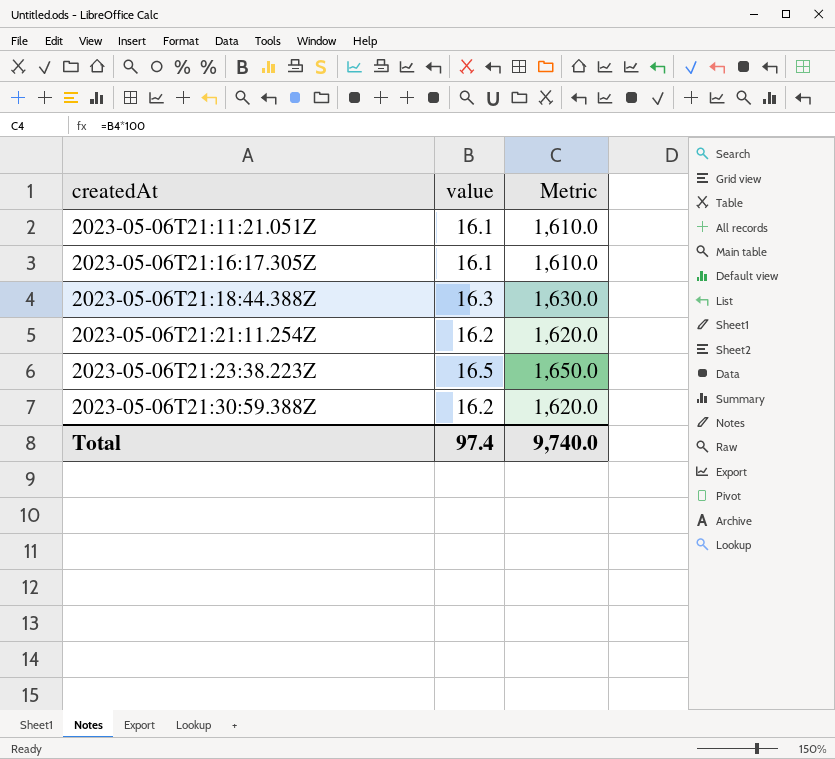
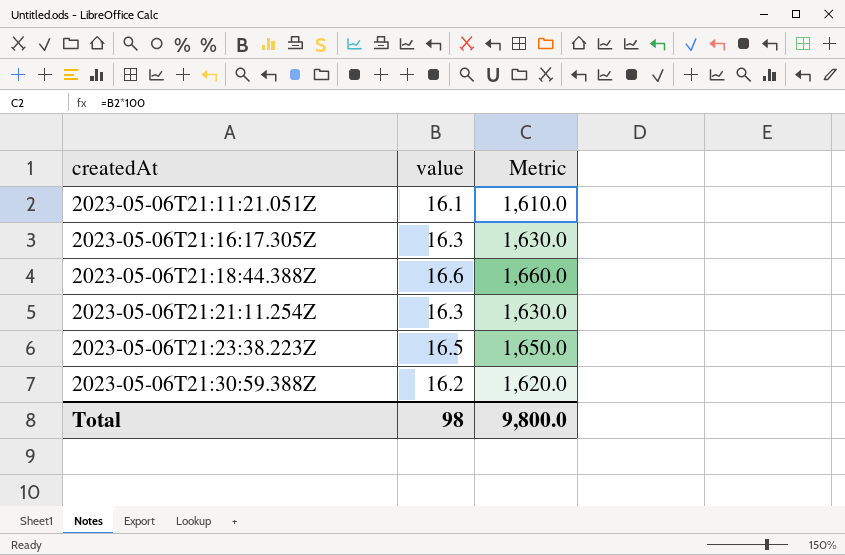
2023-05-06T21:16:17.305Z | value: 16.1 -> 16.3
2023-05-06T21:16:17.305Z | Metric: 1,610.0 -> 1,630.0
2023-05-06T21:18:44.388Z | value: 16.3 -> 16.6
2023-05-06T21:18:44.388Z | Metric: 1,630.0 -> 1,660.0
2023-05-06T21:21:11.254Z | value: 16.2 -> 16.3
2023-05-06T21:21:11.254Z | Metric: 1,620.0 -> 1,630.0
Total | value: 97.4 -> 98
Total | Metric: 9,740.0 -> 9,800.0

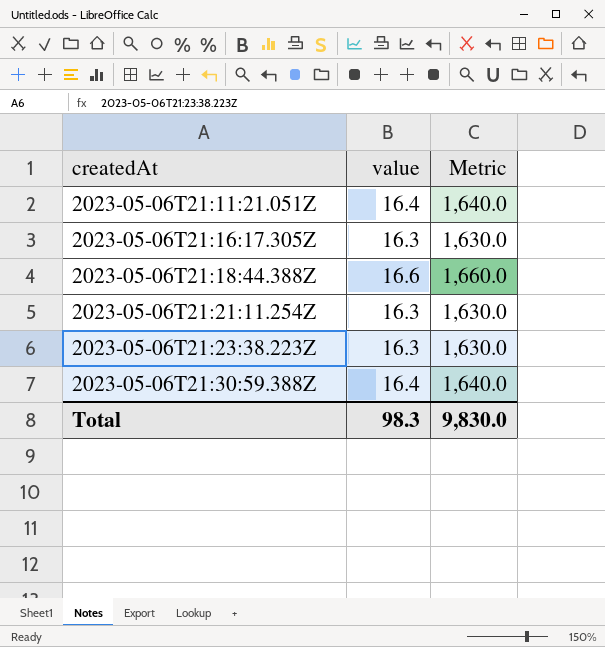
2023-05-06T21:11:21.051Z | value: 16.1 -> 16.4
2023-05-06T21:11:21.051Z | Metric: 1,610.0 -> 1,640.0
2023-05-06T21:23:38.223Z | value: 16.5 -> 16.3
2023-05-06T21:23:38.223Z | Metric: 1,650.0 -> 1,630.0
2023-05-06T21:30:59.388Z | value: 16.2 -> 16.4
2023-05-06T21:30:59.388Z | Metric: 1,620.0 -> 1,640.0
Total | value: 98 -> 98.3
Total | Metric: 9,800.0 -> 9,830.0

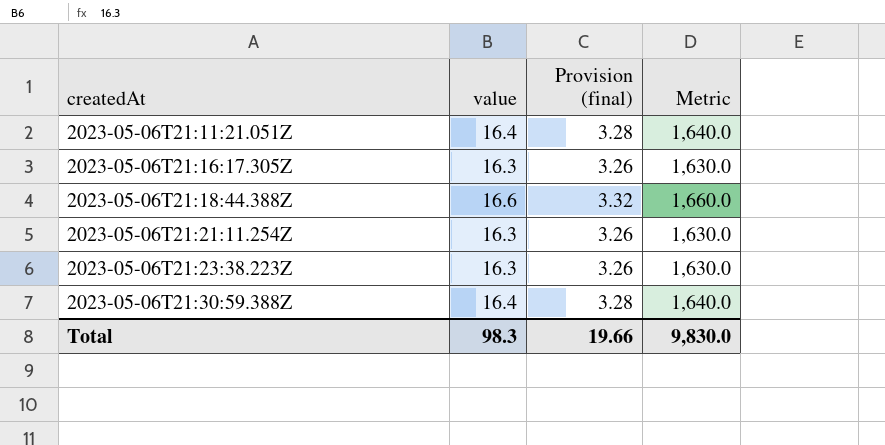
column Provision (final) | formula: none -> [value] * 0.2

